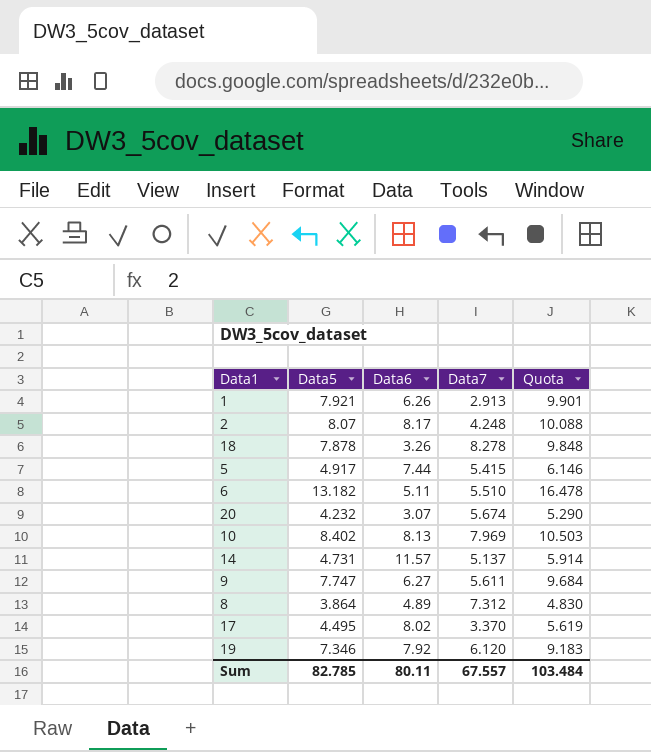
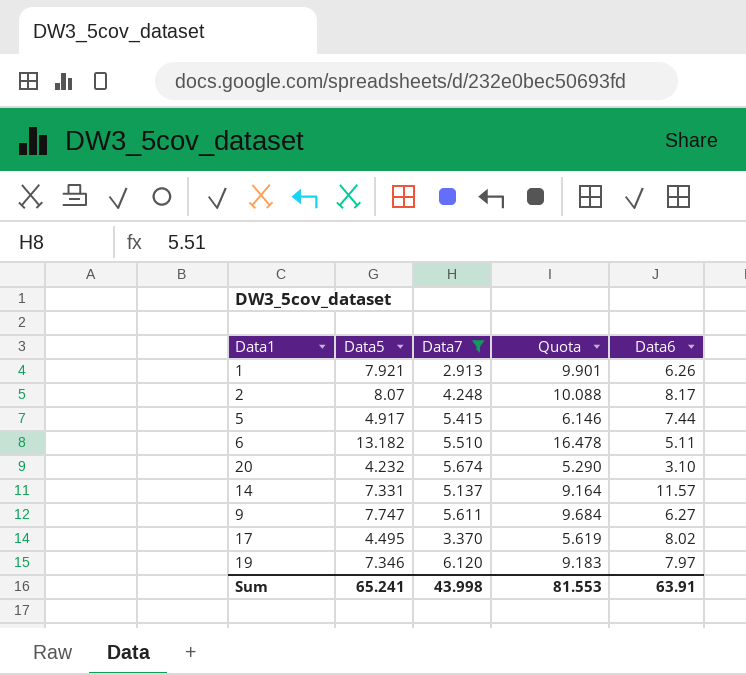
filter: none -> Data7 <= 6.120
column Data6 | position: 3 -> 5
20 | Data6: 3.07 -> 3.10
14 | Data5: 4.731 -> 7.331
14 | Quota: 5.914 -> 9.164
19 | Data6: 7.92 -> 7.97
Sum | Data5: 82.785 -> 65.241
Sum | Data7: 67.557 -> 43.998
Sum | Quota: 103.484 -> 81.553
Sum | Data6: 80.11 -> 63.91

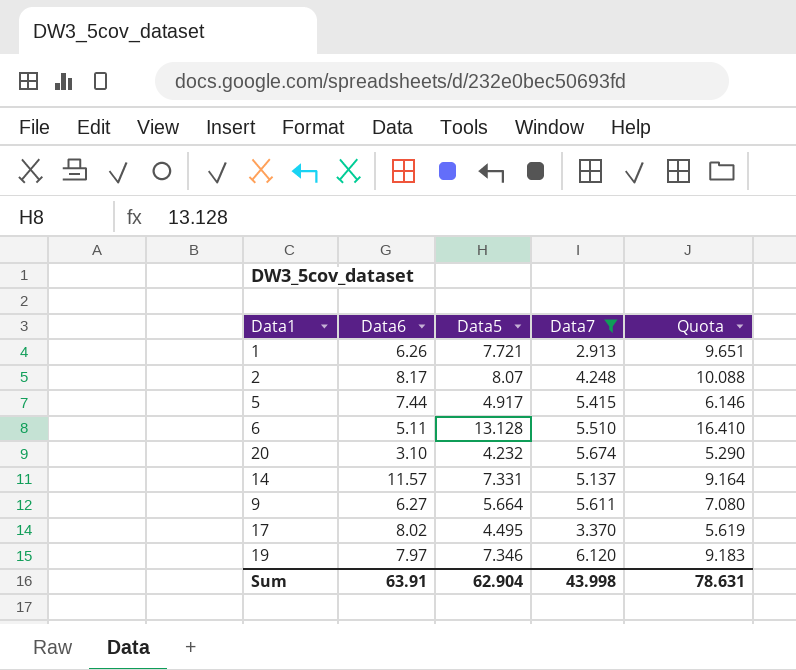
column Data6 | position: 5 -> 2
1 | Data5: 7.921 -> 7.721
1 | Quota: 9.901 -> 9.651
6 | Data5: 13.182 -> 13.128
6 | Quota: 16.478 -> 16.410
9 | Data5: 7.747 -> 5.664
9 | Quota: 9.684 -> 7.080
Sum | Data5: 65.241 -> 62.904
Sum | Quota: 81.553 -> 78.631

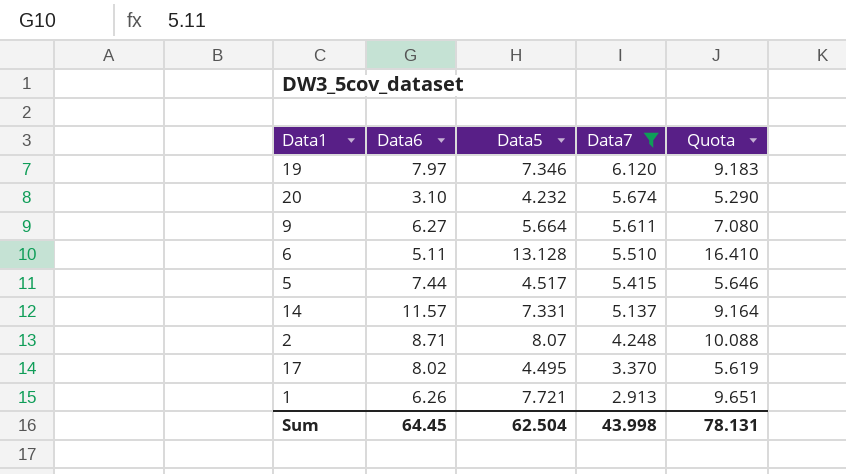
row order: none -> Data7 descending
5 | Data5: 4.917 -> 4.517
5 | Quota: 6.146 -> 5.646
2 | Data6: 8.17 -> 8.71
Sum | Data6: 63.91 -> 64.45
Sum | Data5: 62.904 -> 62.504
Sum | Quota: 78.631 -> 78.131

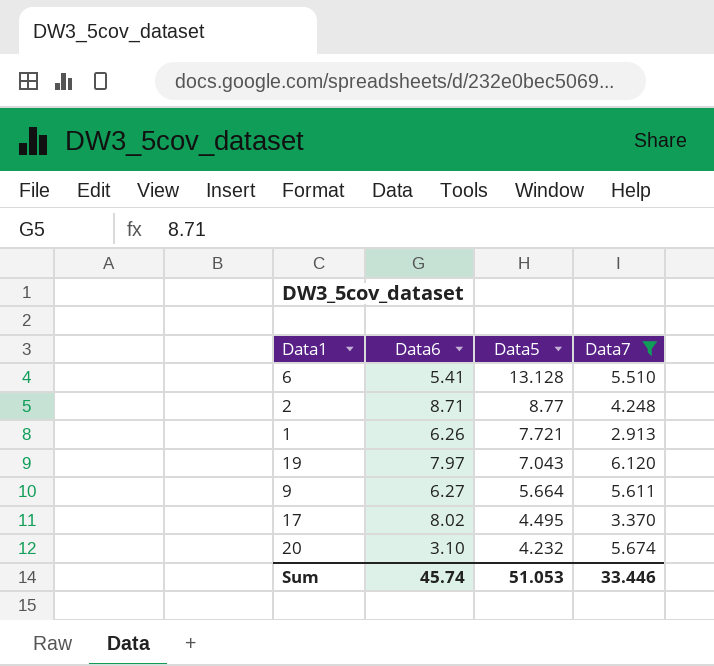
row order: Data7 descending -> Data5 descending
column Quota | formula: [Data5] * 1.25 -> none
row 5: 7.44 | 4.517 | 5.415 | 5.646 -> none
row 14: 11.57 | 7.331 | 5.137 | 9.164 -> none
6 | Data6: 5.11 -> 5.41
2 | Data5: 8.07 -> 8.77
19 | Data5: 7.346 -> 7.043
Sum | Data6: 64.45 -> 45.74
Sum | Data5: 62.504 -> 51.053
Sum | Data7: 43.998 -> 33.446

